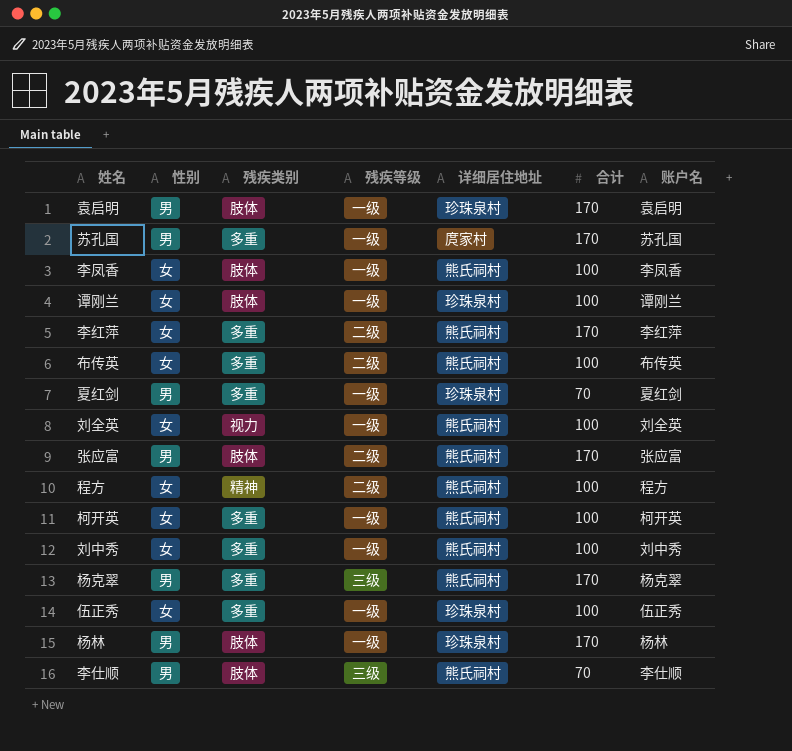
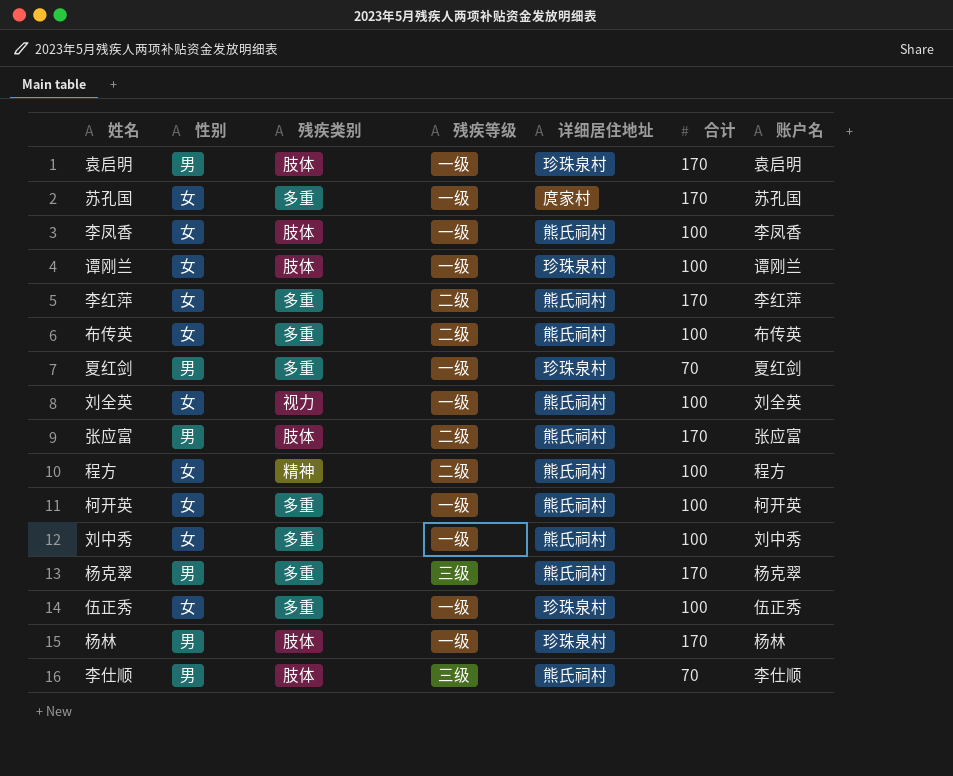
苏孔国 | 性别: 男 -> 女

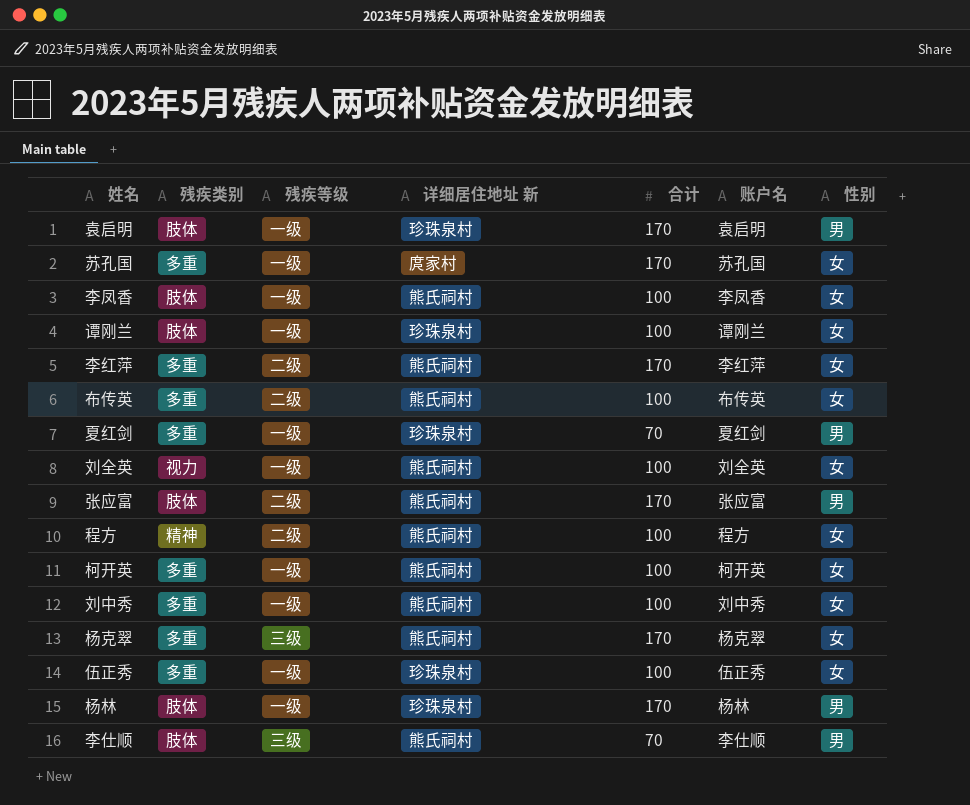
column name: 详细居住地址 -> 详细居住地址 新
column 性别 | position: 2 -> 7
杨克翠 | 性别: 男 -> 女

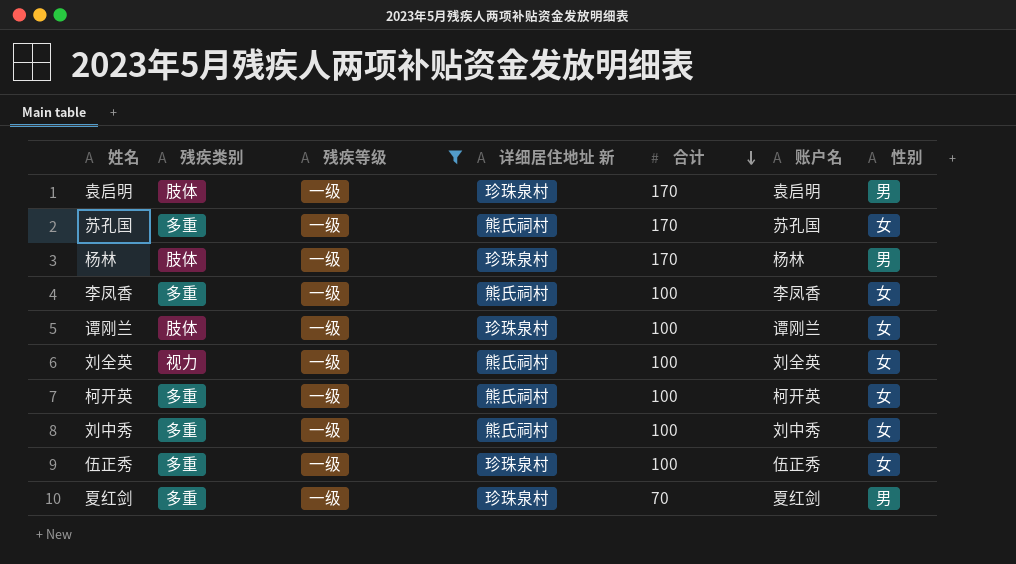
filter: none -> 残疾等级 = 一级
row order: none -> 合计 descending
苏孔国 | 详细居住地址 新: 庹家村 -> 熊氏祠村
李凤香 | 残疾类别: 肢体 -> 多重

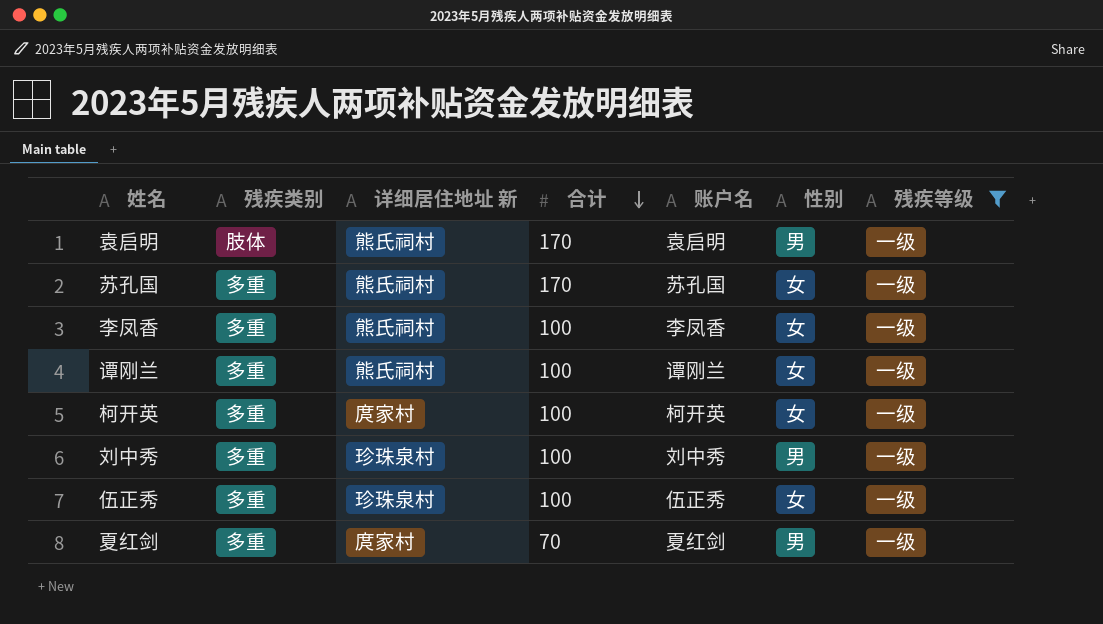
column 残疾等级 | position: 3 -> 7
row 杨林: 肢体 | 一级 | 珍珠泉村 | 170 | 杨林 | 男 -> none
row 刘全英: 视力 | 一级 | 熊氏祠村 | 100 | 刘全英 | 女 -> none
袁启明 | 详细居住地址 新: 珍珠泉村 -> 熊氏祠村
谭刚兰 | 残疾类别: 肢体 -> 多重
谭刚兰 | 详细居住地址 新: 珍珠泉村 -> 熊氏祠村
柯开英 | 详细居住地址 新: 熊氏祠村 -> 庹家村
刘中秀 | 详细居住地址 新: 熊氏祠村 -> 珍珠泉村
刘中秀 | 性别: 女 -> 男
夏红剑 | 详细居住地址 新: 珍珠泉村 -> 庹家村

